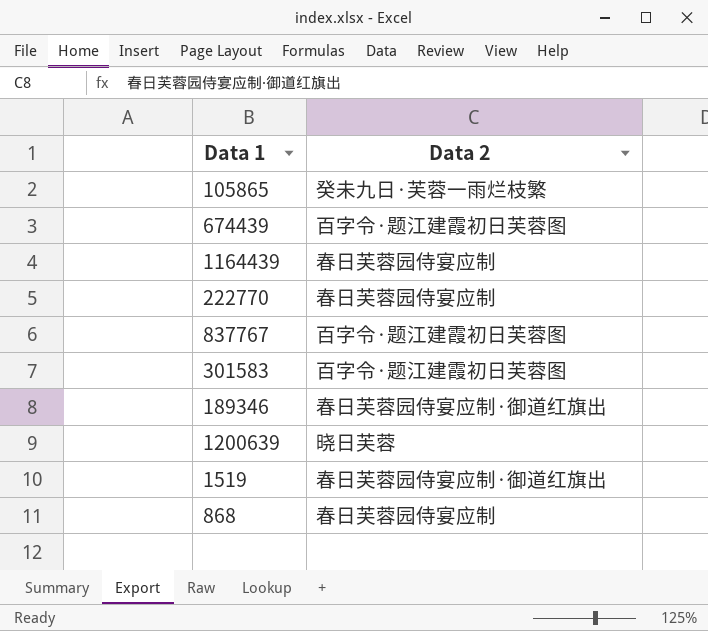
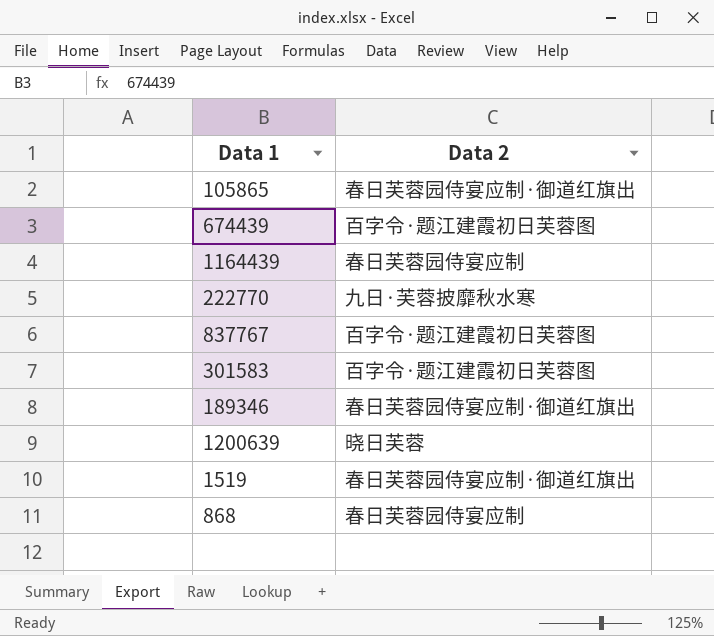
105865 | Data 2: 癸未九日·芙蓉一雨烂枝繁 -> 春日芙蓉园侍宴应制·御道红旗出
222770 | Data 2: 春日芙蓉园侍宴应制 -> 九日·芙蓉披靡秋水寒

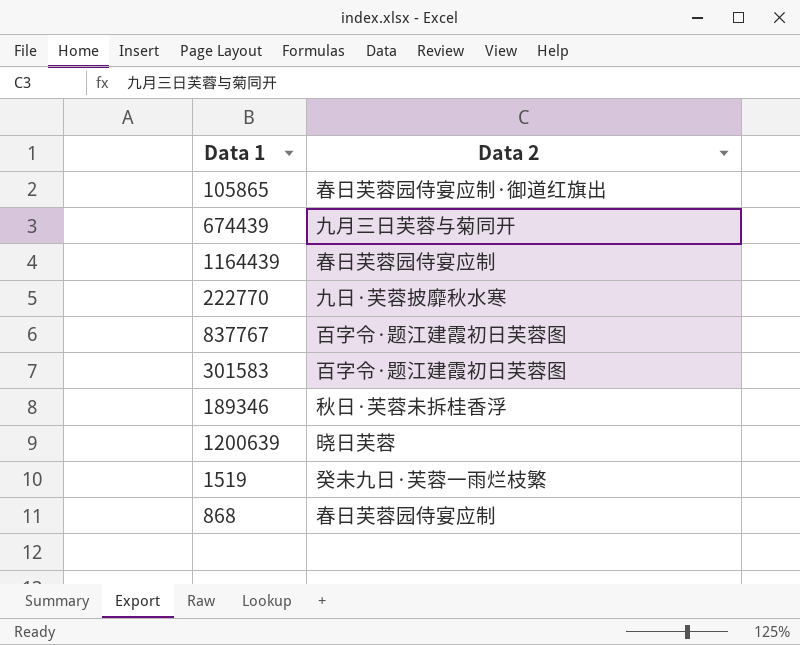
674439 | Data 2: 百字令·题江建霞初日芙蓉图 -> 九月三日芙蓉与菊同开
189346 | Data 2: 春日芙蓉园侍宴应制·御道红旗出 -> 秋日·芙蓉未拆桂香浮
1519 | Data 2: 春日芙蓉园侍宴应制·御道红旗出 -> 癸未九日·芙蓉一雨烂枝繁

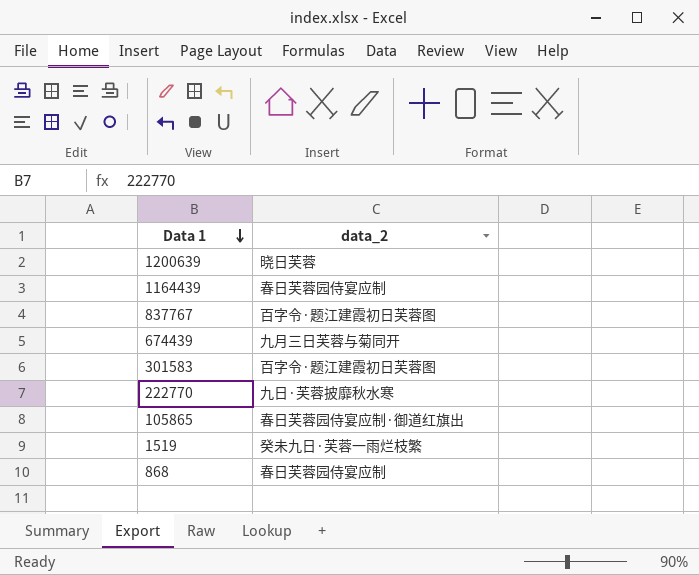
row order: none -> Data 1 descending
column name: Data 2 -> data_2
row 189346: 秋日·芙蓉未拆桂香浮 -> none

